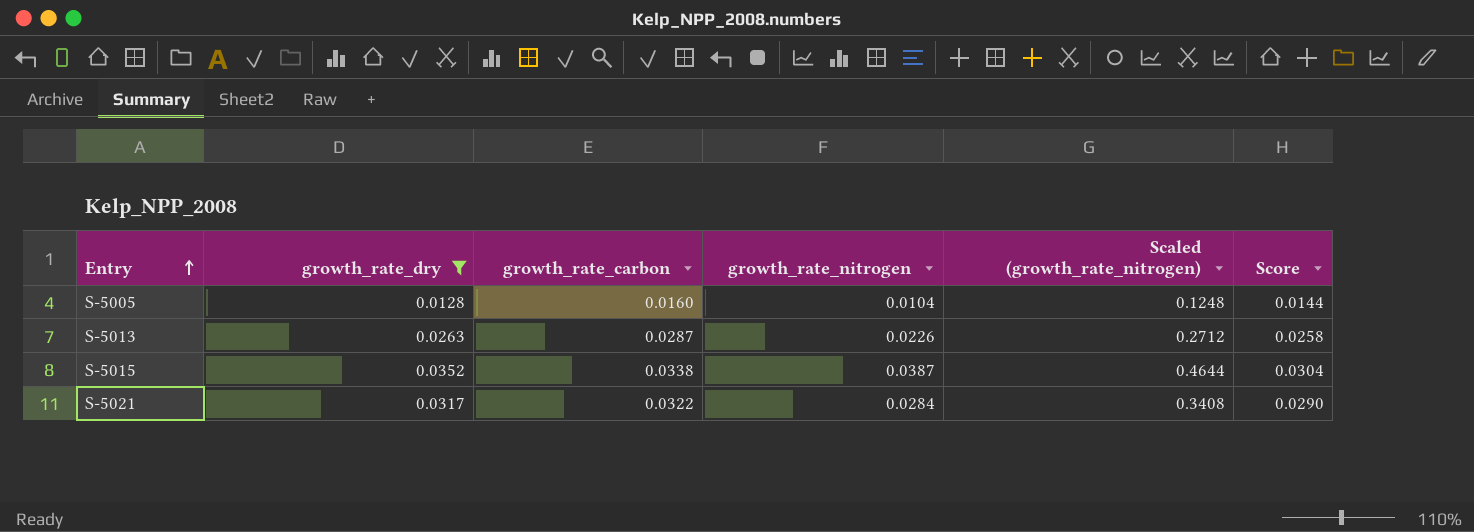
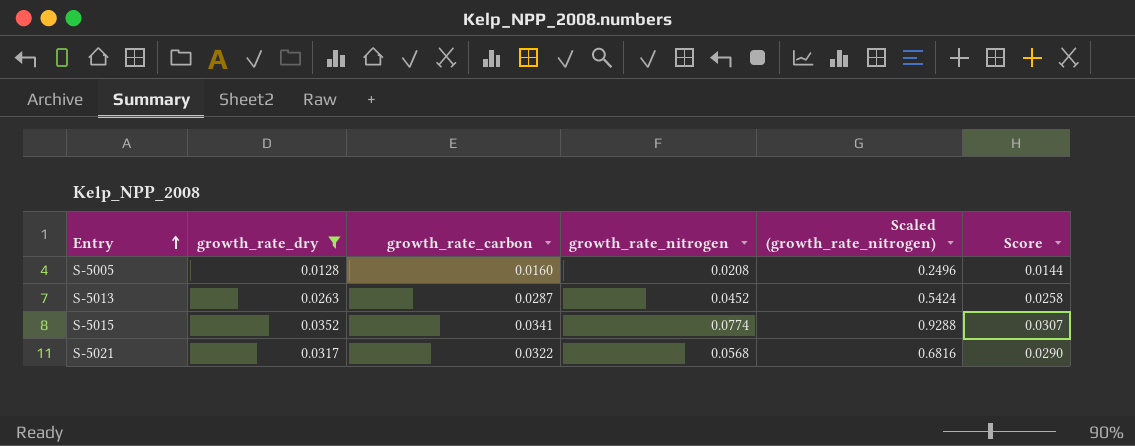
S-5005 | growth_rate_nitrogen: 0.0104 -> 0.0208
S-5005 | Scaled (growth_rate_nitrogen): 0.1248 -> 0.2496
S-5013 | growth_rate_nitrogen: 0.0226 -> 0.0452
S-5013 | Scaled (growth_rate_nitrogen): 0.2712 -> 0.5424
S-5015 | growth_rate_carbon: 0.0338 -> 0.0341
S-5015 | growth_rate_nitrogen: 0.0387 -> 0.0774
S-5015 | Scaled (growth_rate_nitrogen): 0.4644 -> 0.9288
S-5015 | Score: 0.0304 -> 0.0307
S-5021 | growth_rate_nitrogen: 0.0284 -> 0.0568
S-5021 | Scaled (growth_rate_nitrogen): 0.3408 -> 0.6816

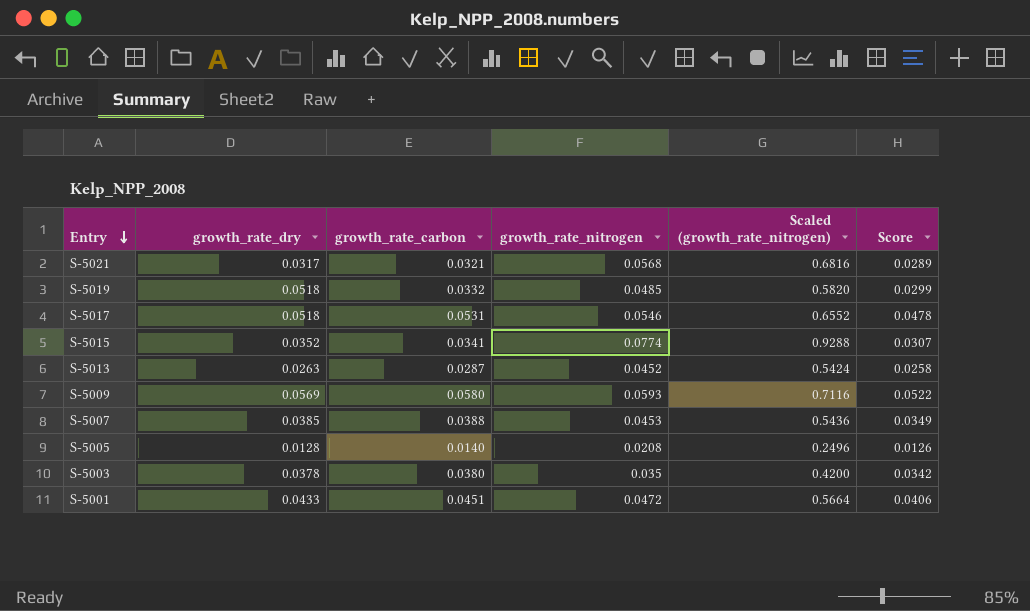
filter: growth_rate_dry <= 0.0352 -> none
row order: Entry ascending -> Entry descending
S-5021 | growth_rate_carbon: 0.0322 -> 0.0321
S-5021 | Score: 0.0290 -> 0.0289
S-5005 | growth_rate_carbon: 0.0160 -> 0.0140
S-5005 | Score: 0.0144 -> 0.0126

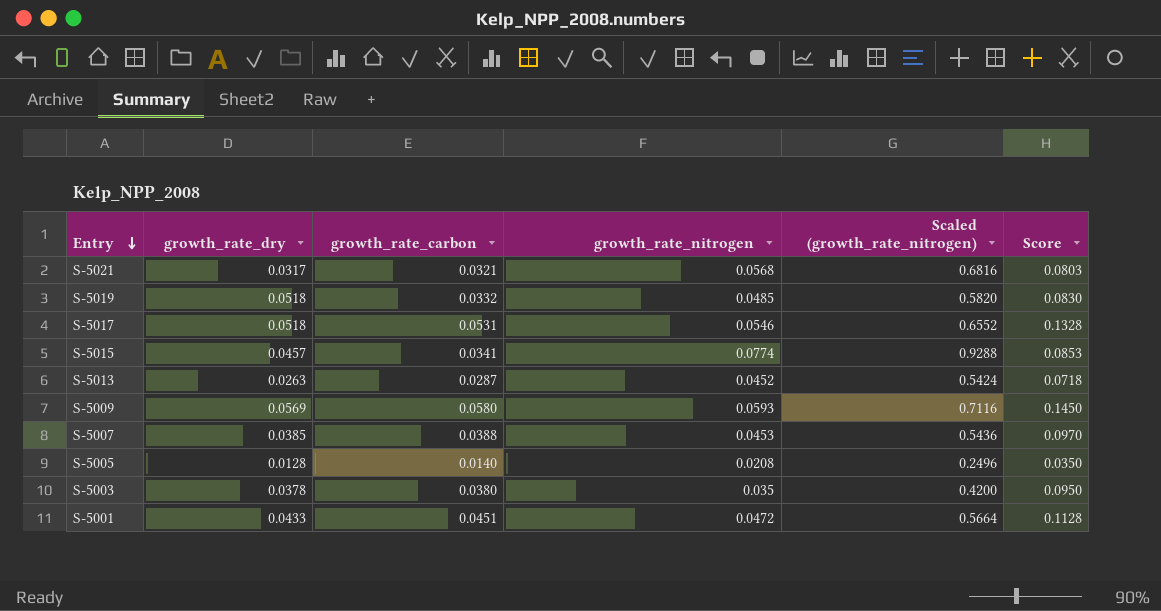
column Score | formula: [growth_rate_carbon] * 0.9 -> [growth_rate_carbon] * 2.5
S-5015 | growth_rate_dry: 0.0352 -> 0.0457

